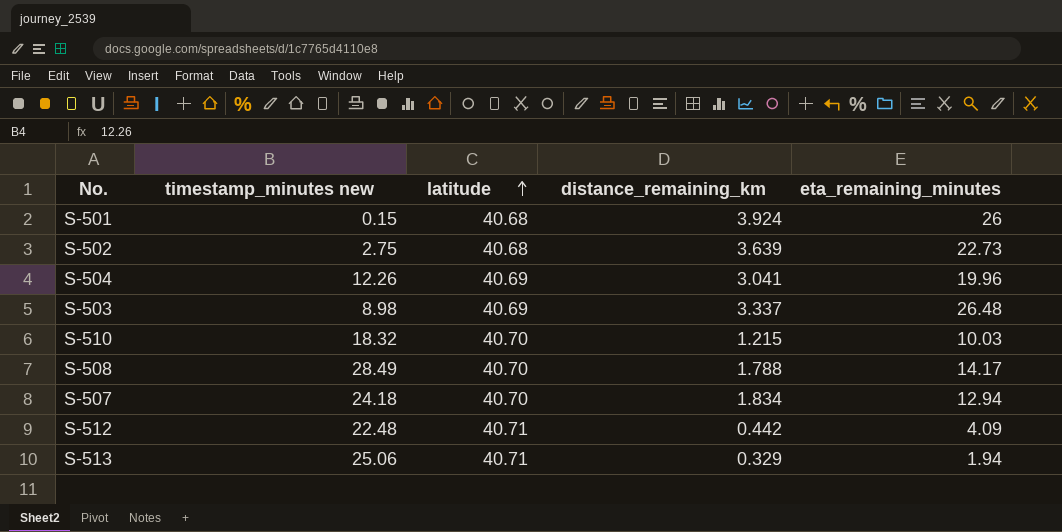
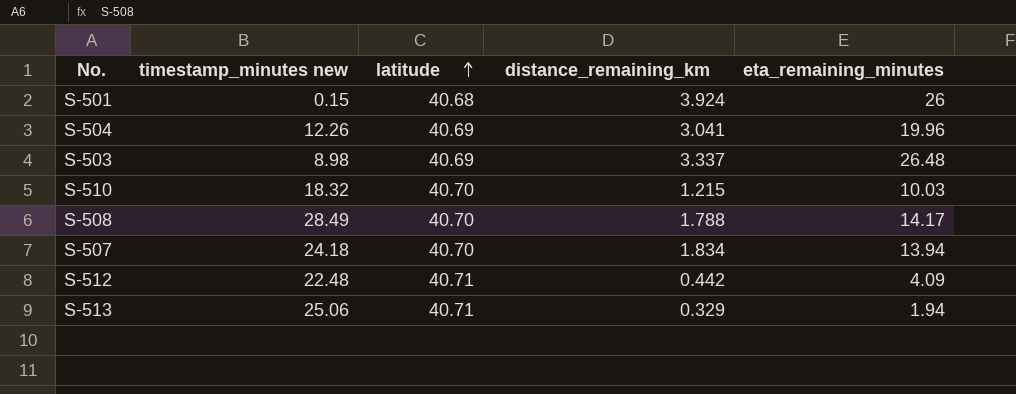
row S-502: 2.75 | 40.68 | 3.639 | 22.73 -> none
S-507 | eta_remaining_minutes: 12.94 -> 13.94

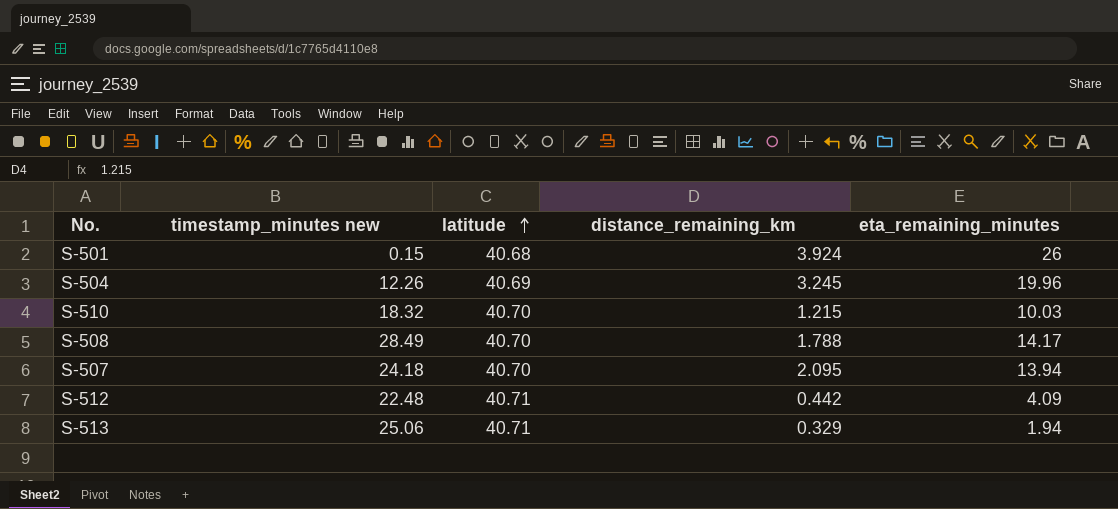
row S-503: 8.98 | 40.69 | 3.337 | 26.48 -> none
S-504 | distance_remaining_km: 3.041 -> 3.245
S-507 | distance_remaining_km: 1.834 -> 2.095

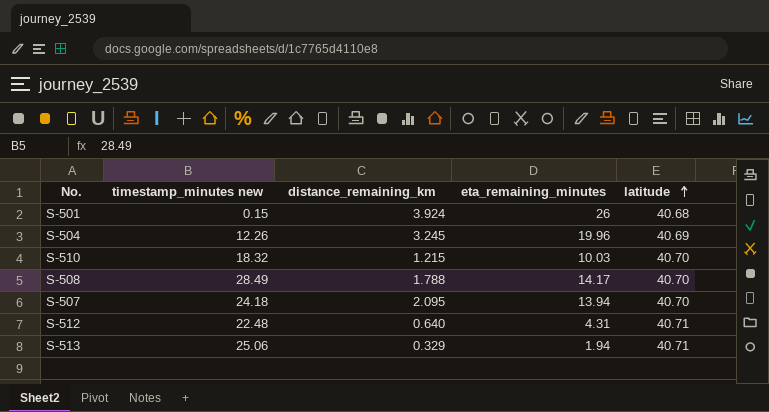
column latitude | position: 3 -> 5
S-512 | distance_remaining_km: 0.442 -> 0.640
S-512 | eta_remaining_minutes: 4.09 -> 4.31

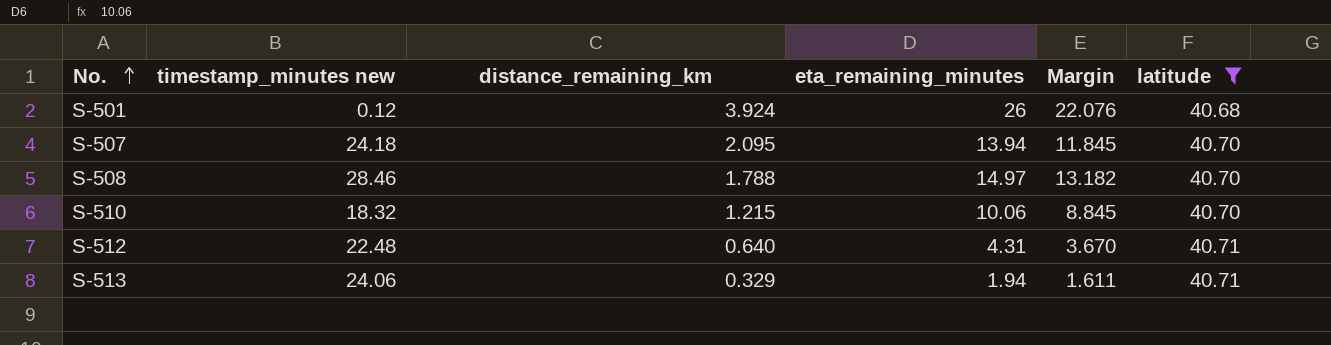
filter: none -> latitude != 40.69
row order: latitude ascending -> No. ascending
column Margin | formula: none -> [eta_remaining_minutes] - [distance_remaining_km]
S-501 | timestamp_minutes new: 0.15 -> 0.12
S-508 | timestamp_minutes new: 28.49 -> 28.46
S-508 | eta_remaining_minutes: 14.17 -> 14.97
S-510 | eta_remaining_minutes: 10.03 -> 10.06
S-513 | timestamp_minutes new: 25.06 -> 24.06

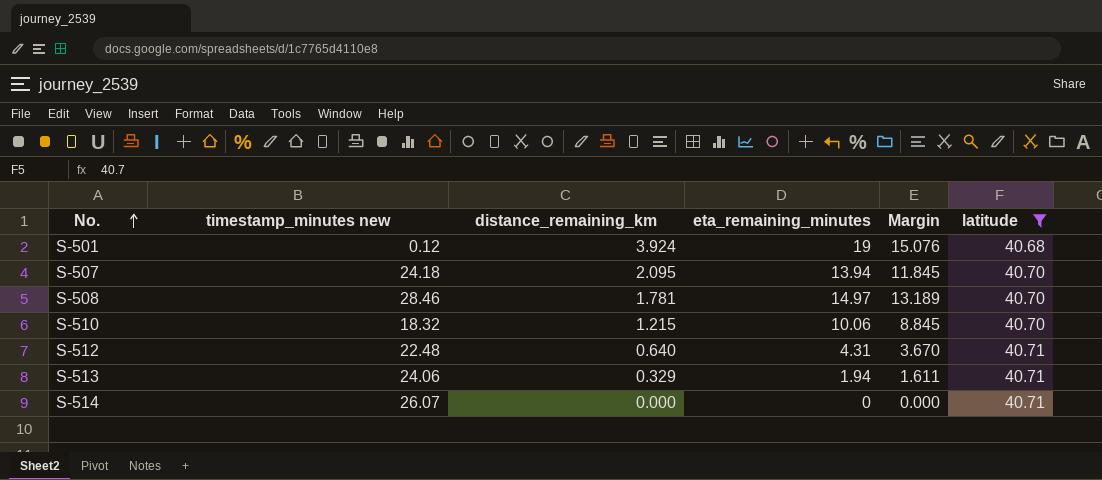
S-501 | eta_remaining_minutes: 26 -> 19
S-501 | Margin: 22.076 -> 15.076
S-508 | distance_remaining_km: 1.788 -> 1.781
S-508 | Margin: 13.182 -> 13.189
row S-514: none -> 26.07 | 0.000 | 0 | 0.000 | 40.71

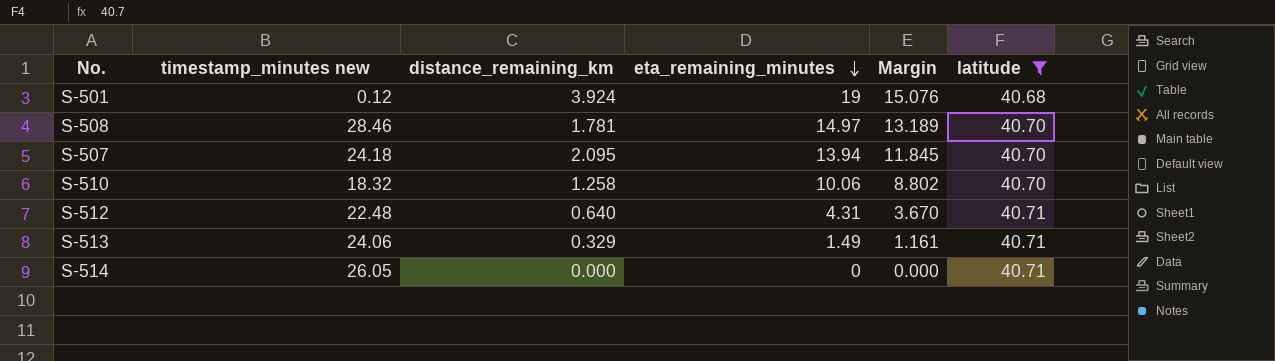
row order: No. ascending -> eta_remaining_minutes descending
S-510 | distance_remaining_km: 1.215 -> 1.258
S-510 | Margin: 8.845 -> 8.802
S-513 | eta_remaining_minutes: 1.94 -> 1.49
S-513 | Margin: 1.611 -> 1.161
S-514 | timestamp_minutes new: 26.07 -> 26.05

